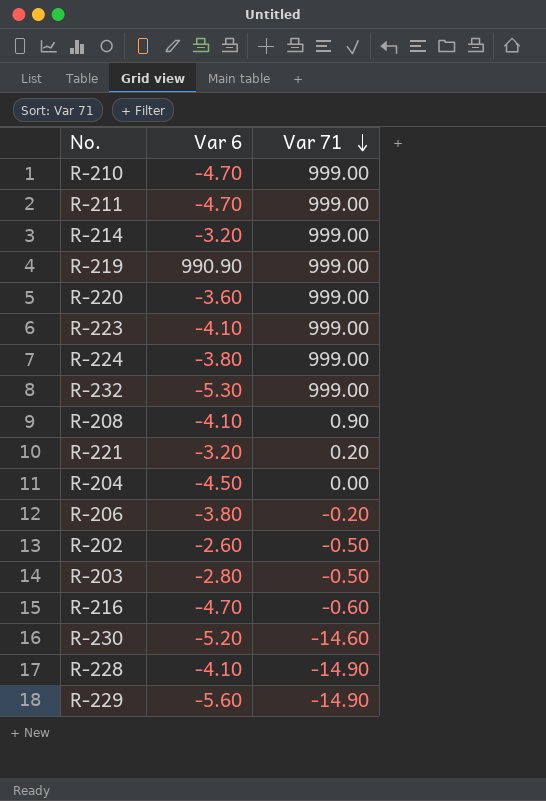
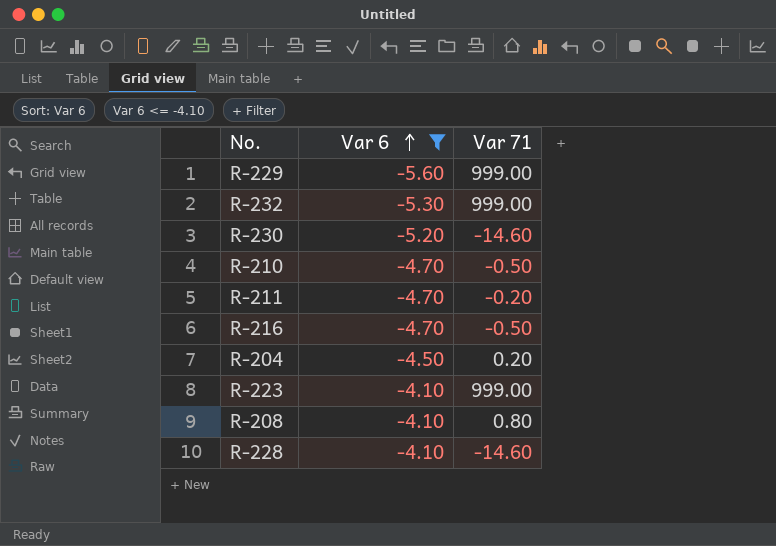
filter: none -> Var 6 <= -4.10
row order: Var 71 descending -> Var 6 ascending
R-229 | Var 71: -14.90 -> 999.00
R-210 | Var 71: 999.00 -> -0.50
R-211 | Var 71: 999.00 -> -0.20
R-216 | Var 71: -0.60 -> -0.50
R-204 | Var 71: 0.00 -> 0.20
R-208 | Var 71: 0.90 -> 0.80
R-228 | Var 71: -14.90 -> -14.60

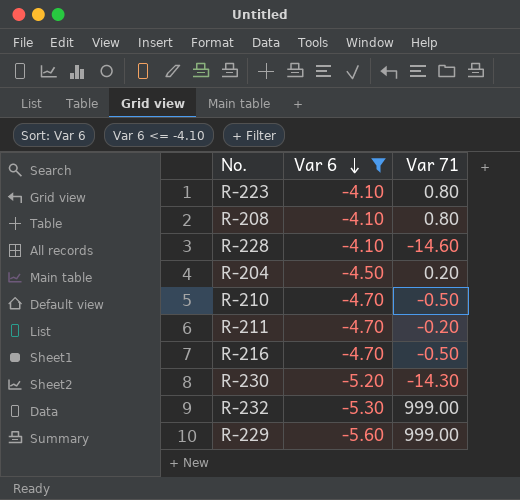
row order: Var 6 ascending -> Var 6 descending
R-223 | Var 71: 999.00 -> 0.80
R-230 | Var 71: -14.60 -> -14.30

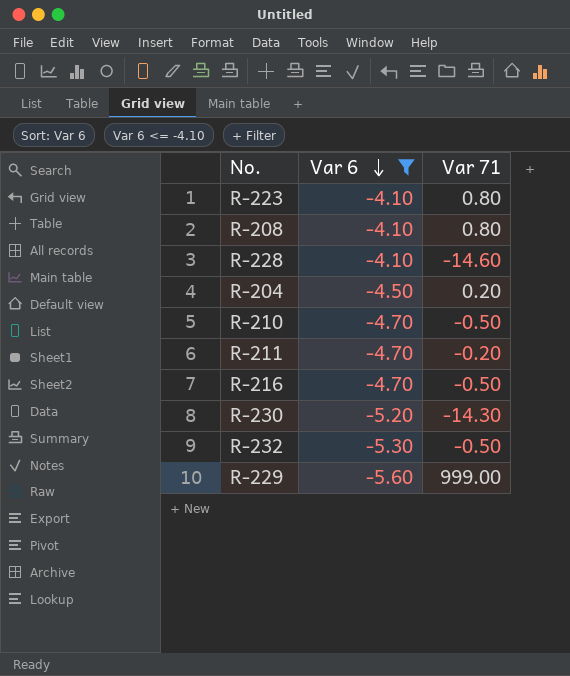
R-232 | Var 71: 999.00 -> -0.50

